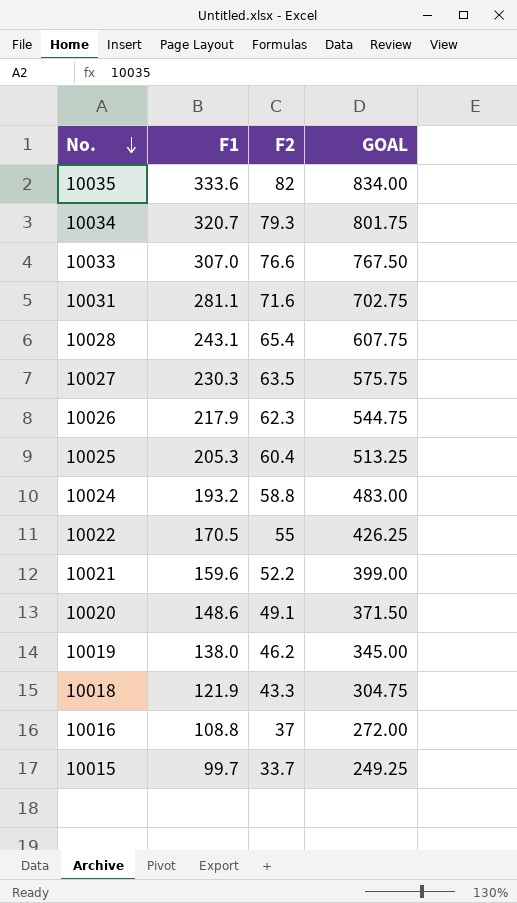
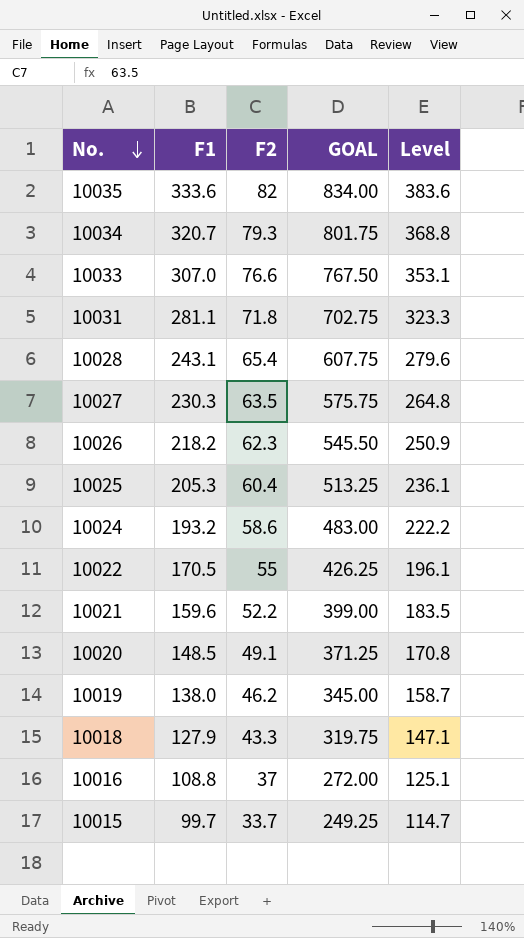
column Level | formula: none -> [F1] * 1.15
10031 | F2: 71.6 -> 71.8
10026 | F1: 217.9 -> 218.2
10026 | GOAL: 544.75 -> 545.50
10024 | F2: 58.8 -> 58.6
10020 | F1: 148.6 -> 148.5
10020 | GOAL: 371.50 -> 371.25
10018 | F1: 121.9 -> 127.9
10018 | GOAL: 304.75 -> 319.75

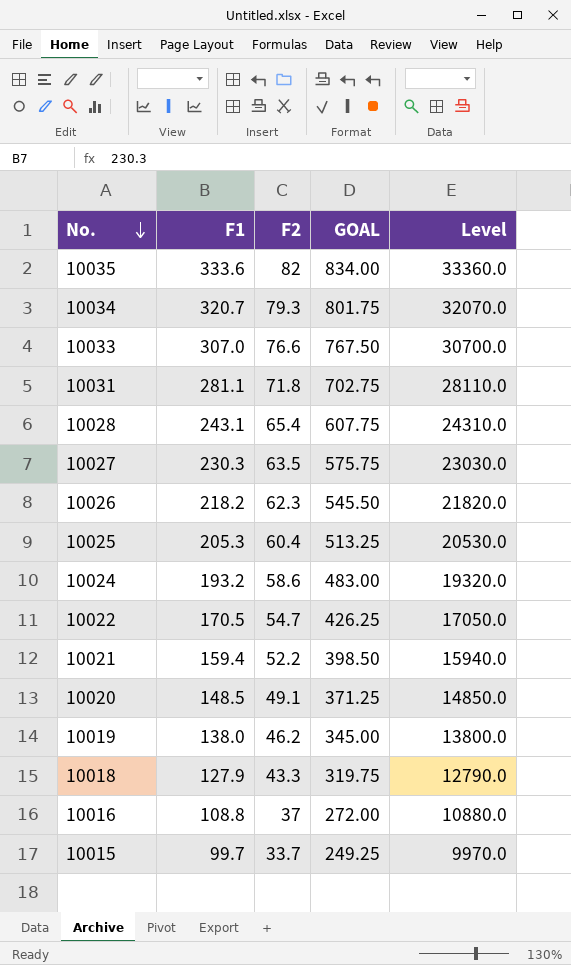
column Level | formula: [F1] * 1.15 -> [F1] * 100
10022 | F2: 55 -> 54.7
10021 | F1: 159.6 -> 159.4
10021 | GOAL: 399.00 -> 398.50

